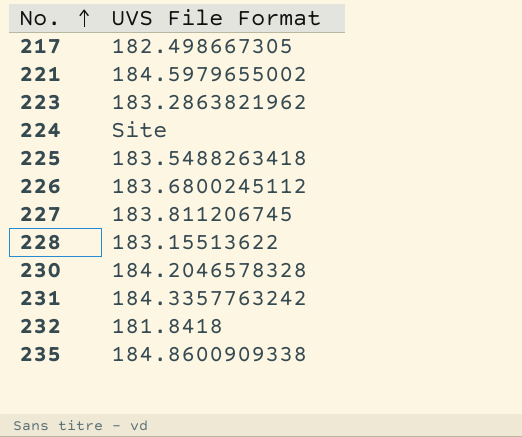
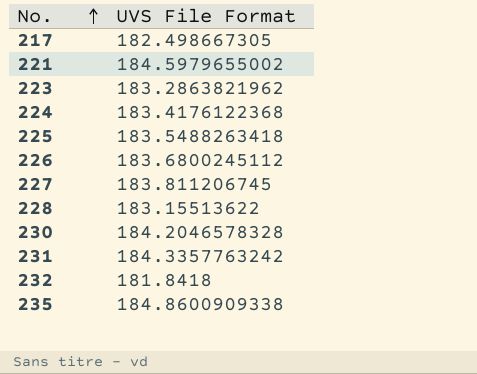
224 | UVS File Format: Site -> 183.4176122368

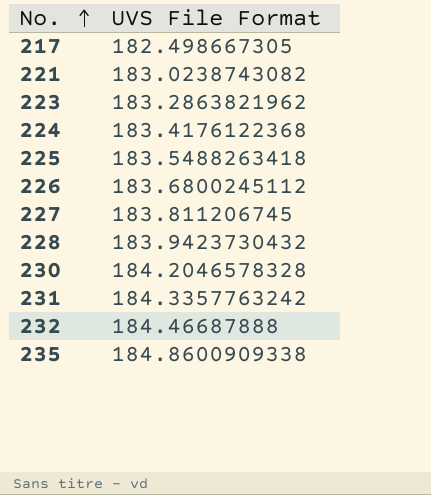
221 | UVS File Format: 184.5979655002 -> 183.0238743082
228 | UVS File Format: 183.15513622 -> 183.9423730432
232 | UVS File Format: 181.8418 -> 184.46687888

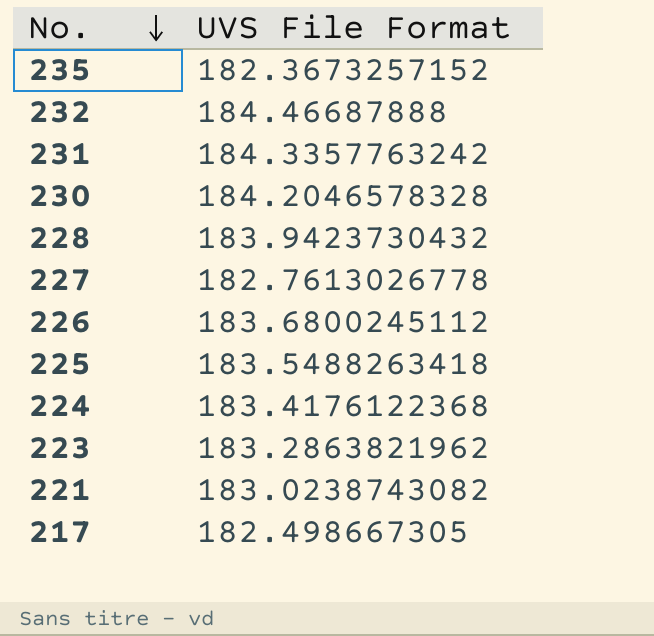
row order: No. ascending -> No. descending
235 | UVS File Format: 184.8600909338 -> 182.3673257152
227 | UVS File Format: 183.811206745 -> 182.7613026778

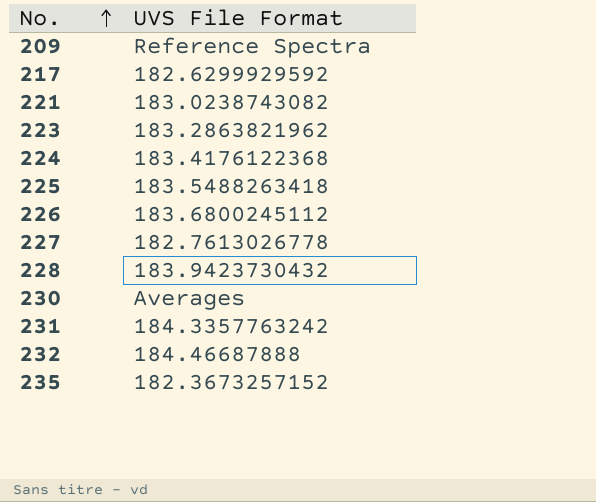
row order: No. descending -> No. ascending
row 209: none -> Reference Spectra
217 | UVS File Format: 182.498667305 -> 182.6299929592
230 | UVS File Format: 184.2046578328 -> Averages

